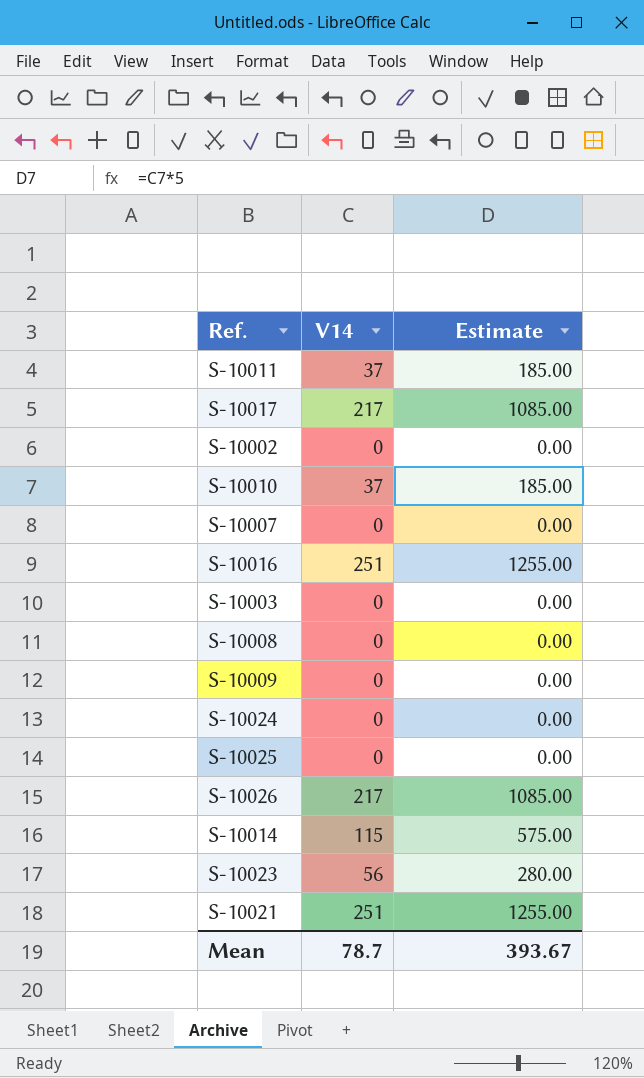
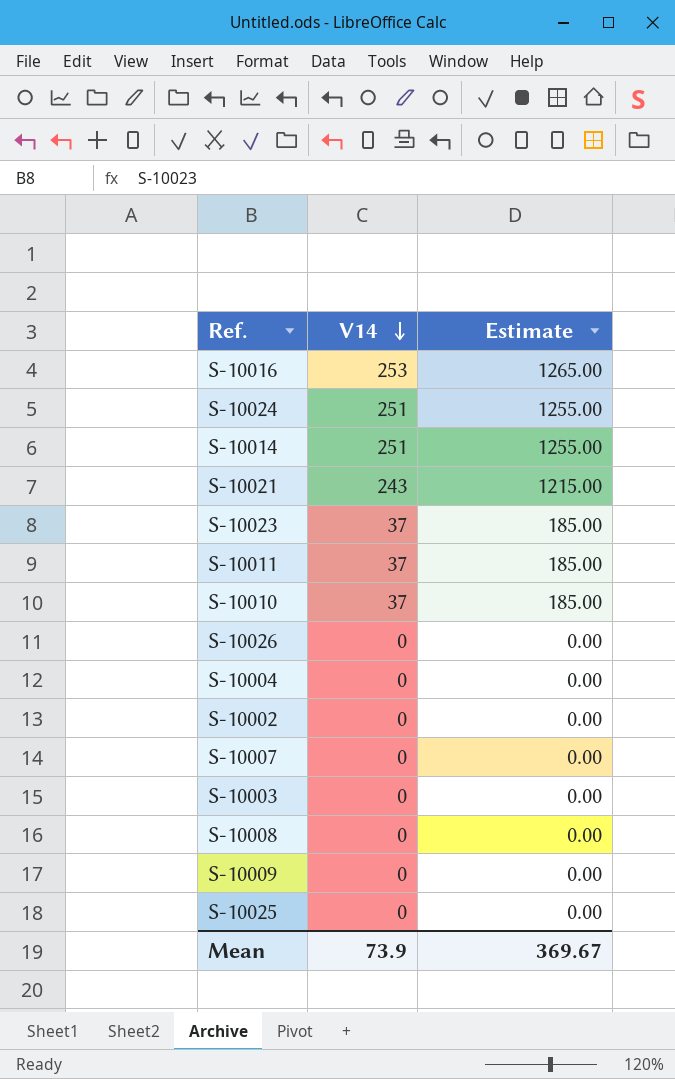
row order: none -> V14 descending
row S-10017: 217 | 1085.00 -> none
S-10016 | V14: 251 -> 253
S-10016 | Estimate: 1255.00 -> 1265.00
S-10024 | V14: 0 -> 251
S-10024 | Estimate: 0.00 -> 1255.00
S-10014 | V14: 115 -> 251
S-10014 | Estimate: 575.00 -> 1255.00
S-10021 | V14: 251 -> 243
S-10021 | Estimate: 1255.00 -> 1215.00
S-10023 | V14: 56 -> 37
S-10023 | Estimate: 280.00 -> 185.00
S-10026 | V14: 217 -> 0
S-10026 | Estimate: 1085.00 -> 0.00
row S-10004: none -> 0 | 0.00
Mean | V14: 78.7 -> 73.9
Mean | Estimate: 393.67 -> 369.67

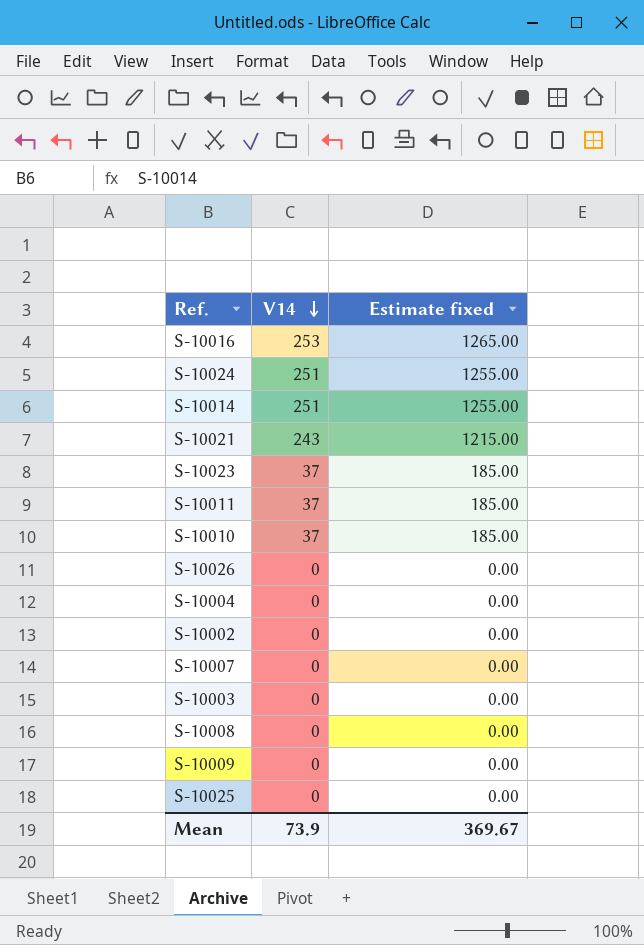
column name: Estimate -> Estimate fixed

